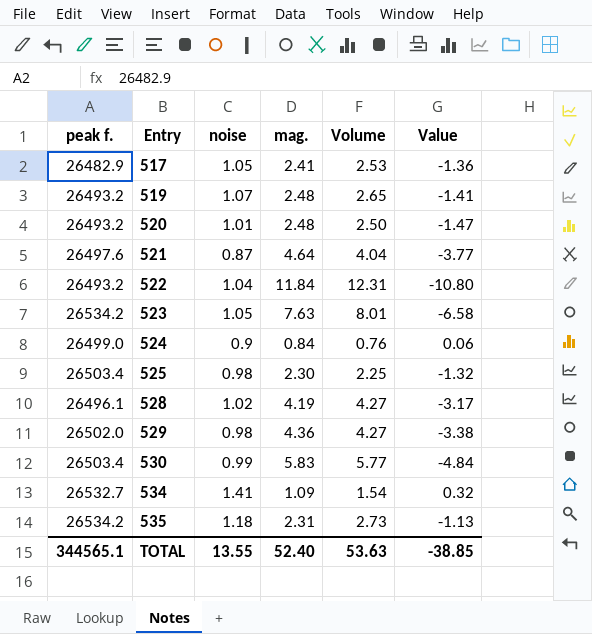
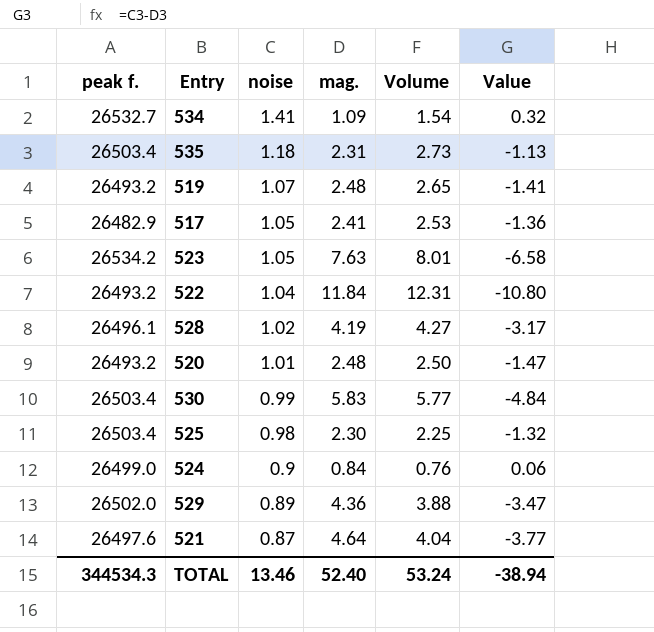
row order: Entry ascending -> noise descending
535 | peak f.: 26534.2 -> 26503.4
529 | noise: 0.98 -> 0.89
529 | Volume: 4.27 -> 3.88
529 | Value: -3.38 -> -3.47
TOTAL | peak f.: 344565.1 -> 344534.3
TOTAL | noise: 13.55 -> 13.46
TOTAL | Volume: 53.63 -> 53.24
TOTAL | Value: -38.85 -> -38.94

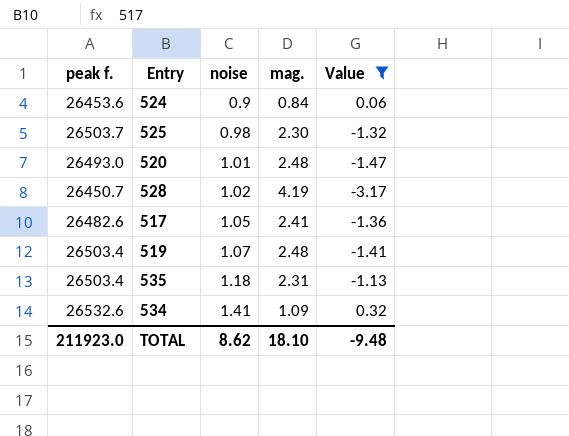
filter: none -> Value >= -3.17
row order: noise descending -> noise ascending
column Volume | formula: [noise] * [mag.] -> none
524 | peak f.: 26499.0 -> 26453.6
525 | peak f.: 26503.4 -> 26503.7
520 | peak f.: 26493.2 -> 26493.0
528 | peak f.: 26496.1 -> 26450.7
517 | peak f.: 26482.9 -> 26482.6
519 | peak f.: 26493.2 -> 26503.4
534 | peak f.: 26532.7 -> 26532.6
TOTAL | peak f.: 344534.3 -> 211923.0
TOTAL | noise: 13.46 -> 8.62
TOTAL | mag.: 52.40 -> 18.10
TOTAL | Value: -38.94 -> -9.48

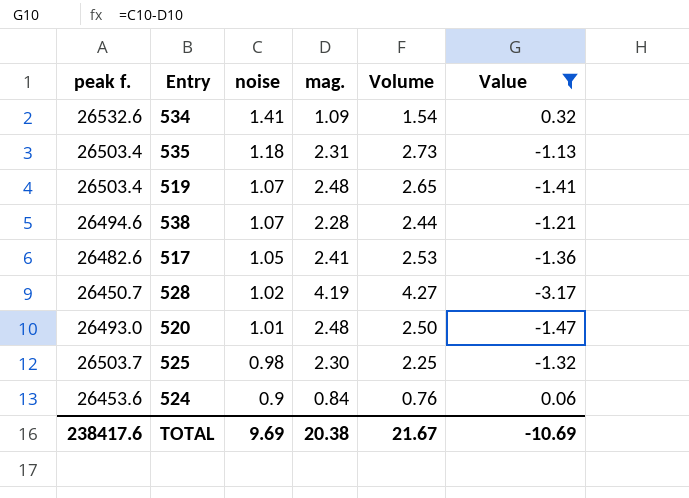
row order: noise ascending -> noise descending
column Volume | formula: none -> [noise] * [mag.]
row 538: none -> 26494.6 | 1.07 | 2.28 | 2.44 | -1.21
TOTAL | peak f.: 211923.0 -> 238417.6
TOTAL | noise: 8.62 -> 9.69
TOTAL | mag.: 18.10 -> 20.38
TOTAL | Value: -9.48 -> -10.69

